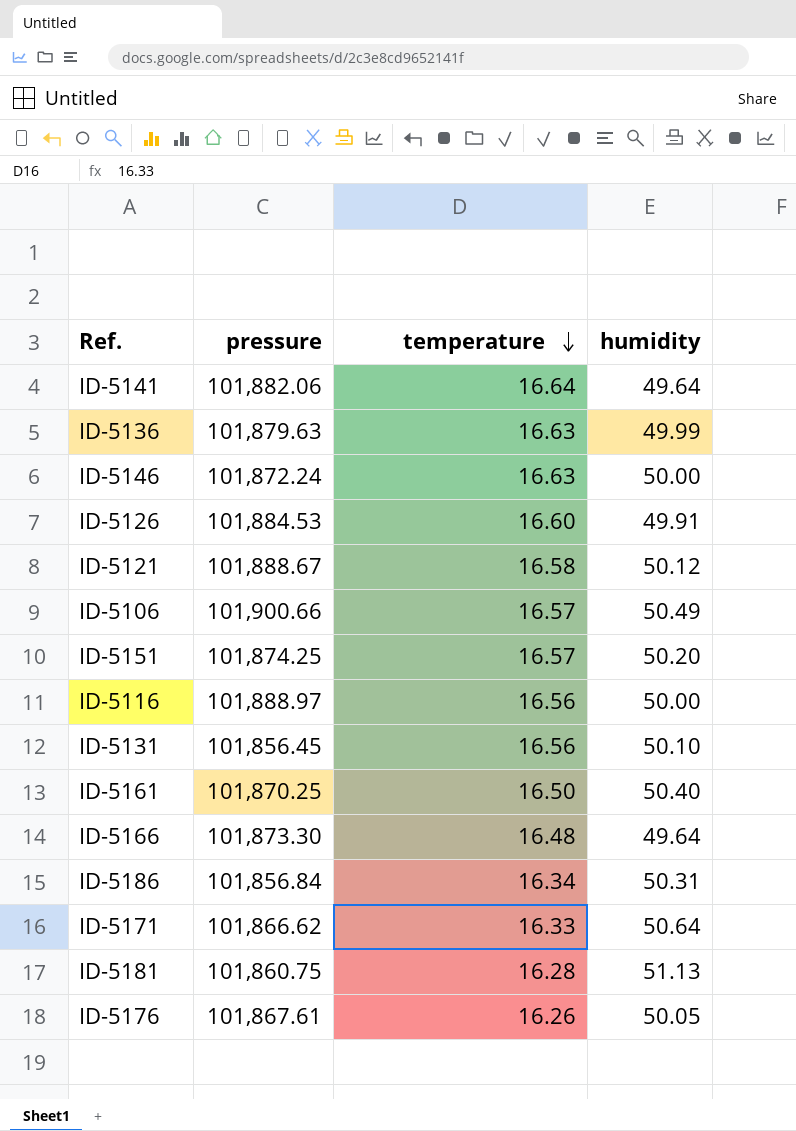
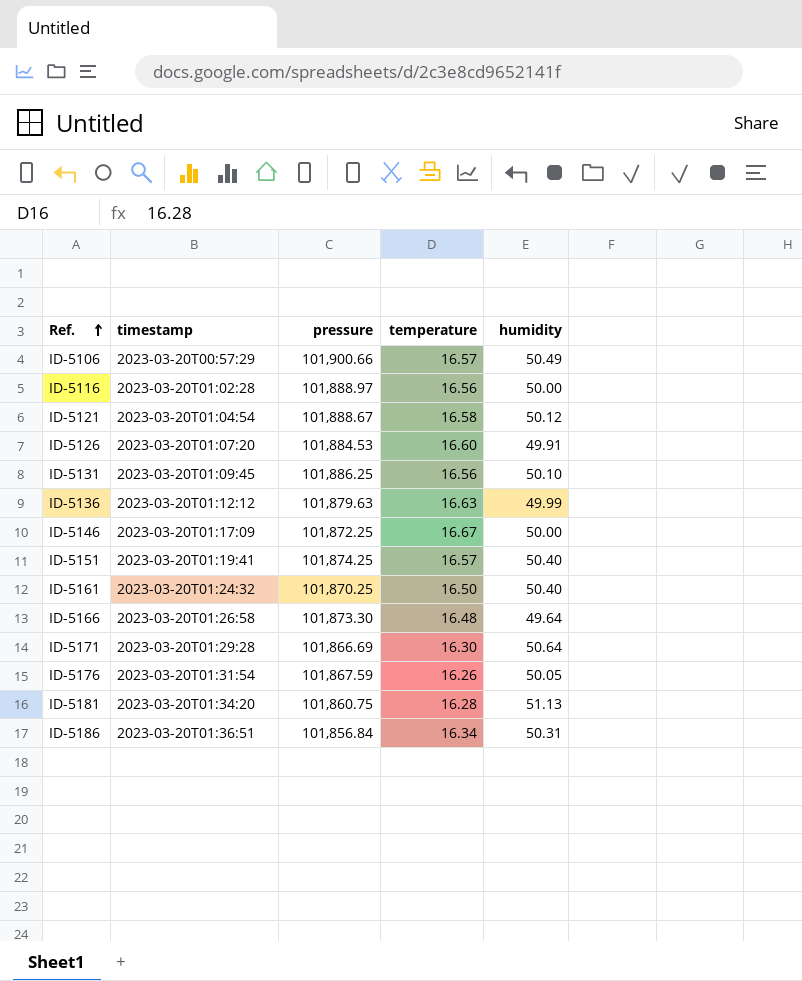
row order: temperature descending -> Ref. ascending
column timestamp | position: none -> 2
row ID-5141: 101,882.06 | 16.64 | 49.64 -> none
ID-5131 | pressure: 101,856.45 -> 101,886.25
ID-5146 | pressure: 101,872.24 -> 101,872.25
ID-5146 | temperature: 16.63 -> 16.67
ID-5151 | humidity: 50.20 -> 50.40
ID-5171 | pressure: 101,866.62 -> 101,866.69
ID-5171 | temperature: 16.33 -> 16.30
ID-5176 | pressure: 101,867.61 -> 101,867.59

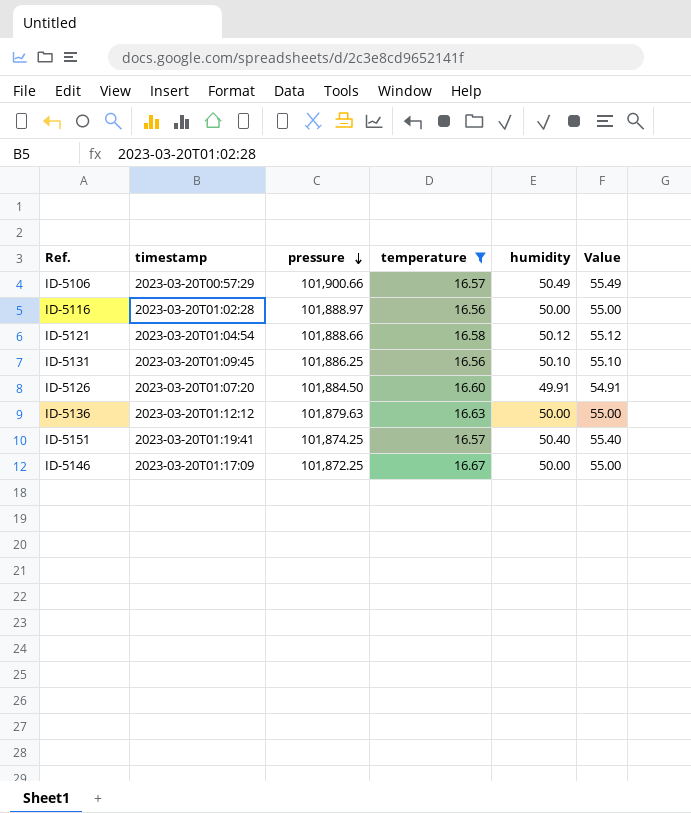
filter: none -> temperature >= 16.56
row order: Ref. ascending -> pressure descending
column Value | formula: none -> [humidity] + 5
ID-5121 | pressure: 101,888.67 -> 101,888.66
ID-5126 | pressure: 101,884.53 -> 101,884.50
ID-5136 | humidity: 49.99 -> 50.00

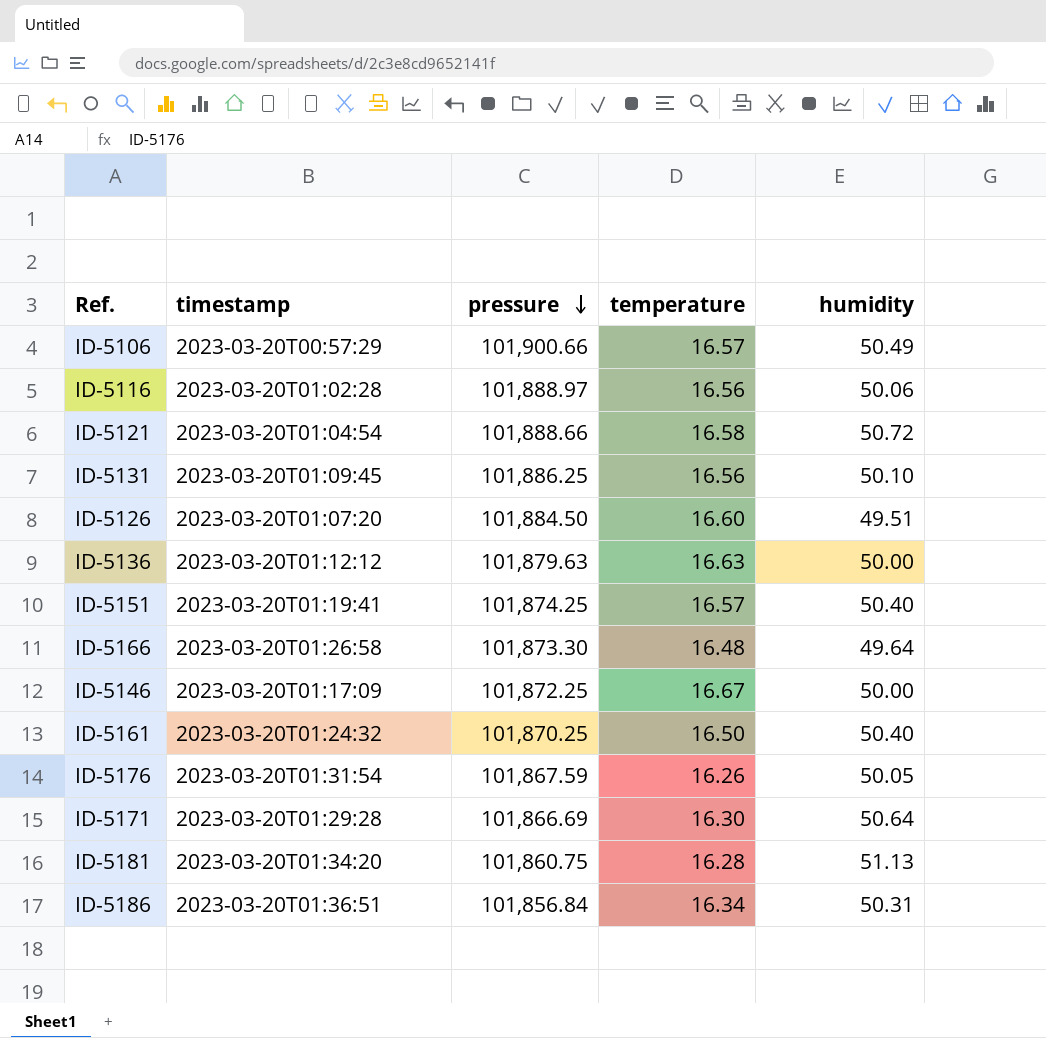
filter: temperature >= 16.56 -> none
column Value | formula: [humidity] + 5 -> none
ID-5116 | humidity: 50.00 -> 50.06
ID-5121 | humidity: 50.12 -> 50.72
ID-5126 | humidity: 49.91 -> 49.51

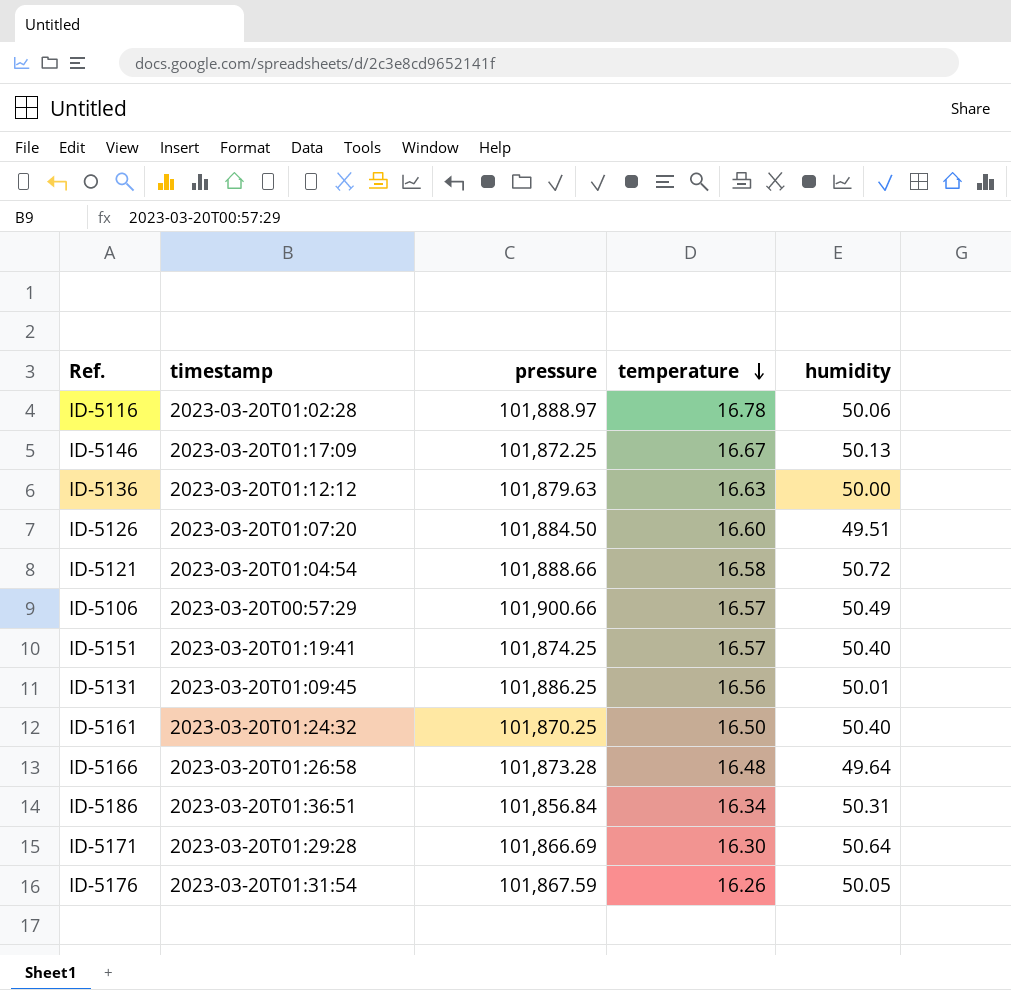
row order: pressure descending -> temperature descending
row ID-5181: 2023-03-20T01:34:20 | 101,860.75 | 16.28 | 51.13 -> none
ID-5116 | temperature: 16.56 -> 16.78
ID-5146 | humidity: 50.00 -> 50.13
ID-5131 | humidity: 50.10 -> 50.01
ID-5166 | pressure: 101,873.30 -> 101,873.28

